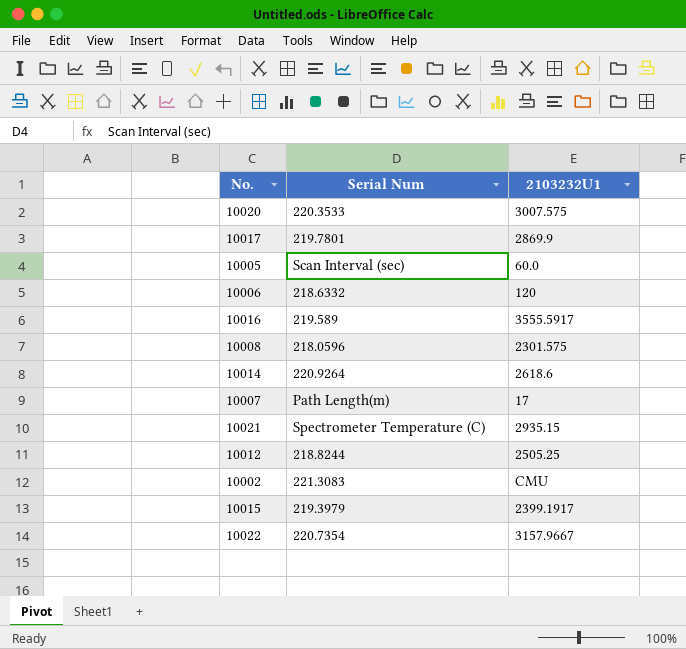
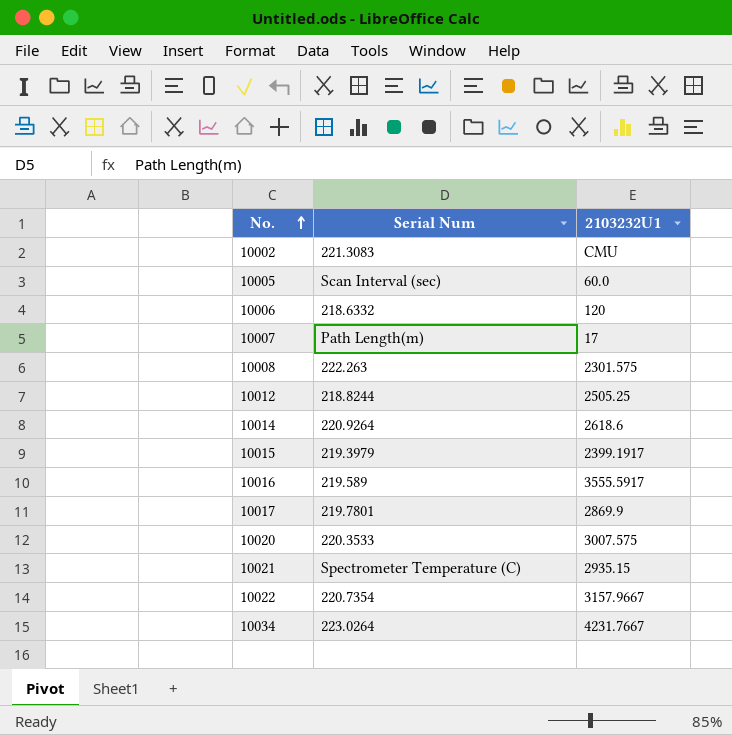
row order: none -> No. ascending
10008 | Serial Num: 218.0596 -> 222.263
row 10034: none -> 223.0264 | 4231.7667

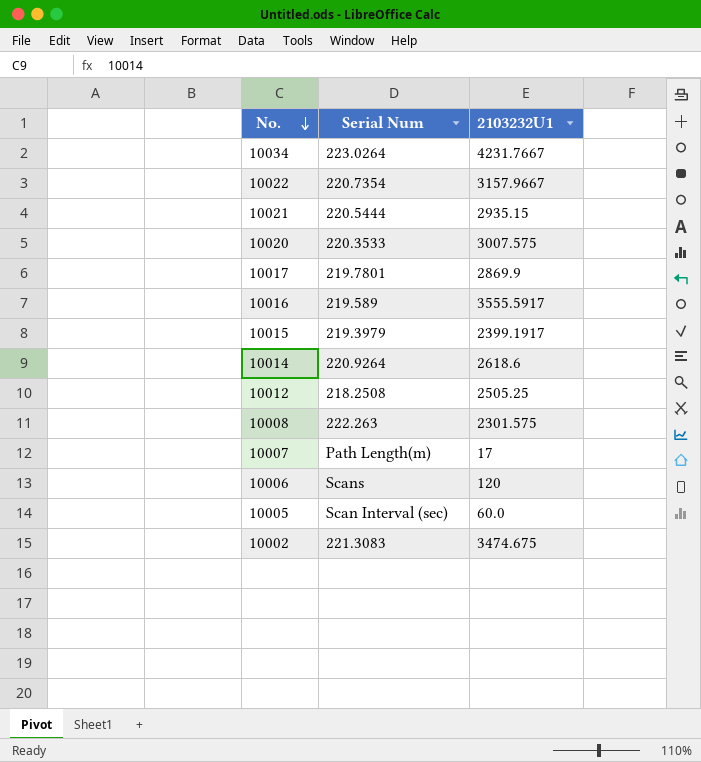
row order: No. ascending -> No. descending
10021 | Serial Num: Spectrometer Temperature (C) -> 220.5444
10012 | Serial Num: 218.8244 -> 218.2508
10006 | Serial Num: 218.6332 -> Scans
10002 | 2103232U1: CMU -> 3474.675

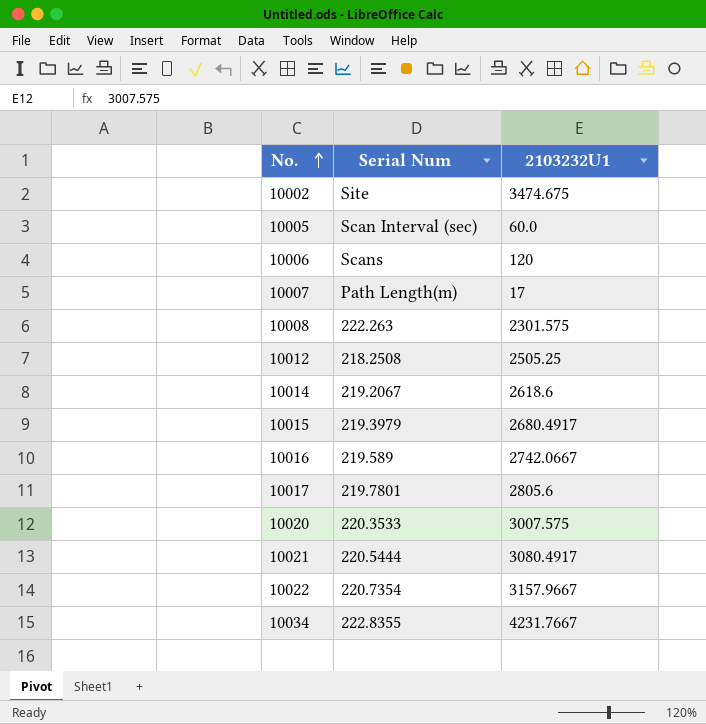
row order: No. descending -> No. ascending
10002 | Serial Num: 221.3083 -> Site
10014 | Serial Num: 220.9264 -> 219.2067
10015 | 2103232U1: 2399.1917 -> 2680.4917
10016 | 2103232U1: 3555.5917 -> 2742.0667
10017 | 2103232U1: 2869.9 -> 2805.6
10021 | 2103232U1: 2935.15 -> 3080.4917
10034 | Serial Num: 223.0264 -> 222.8355

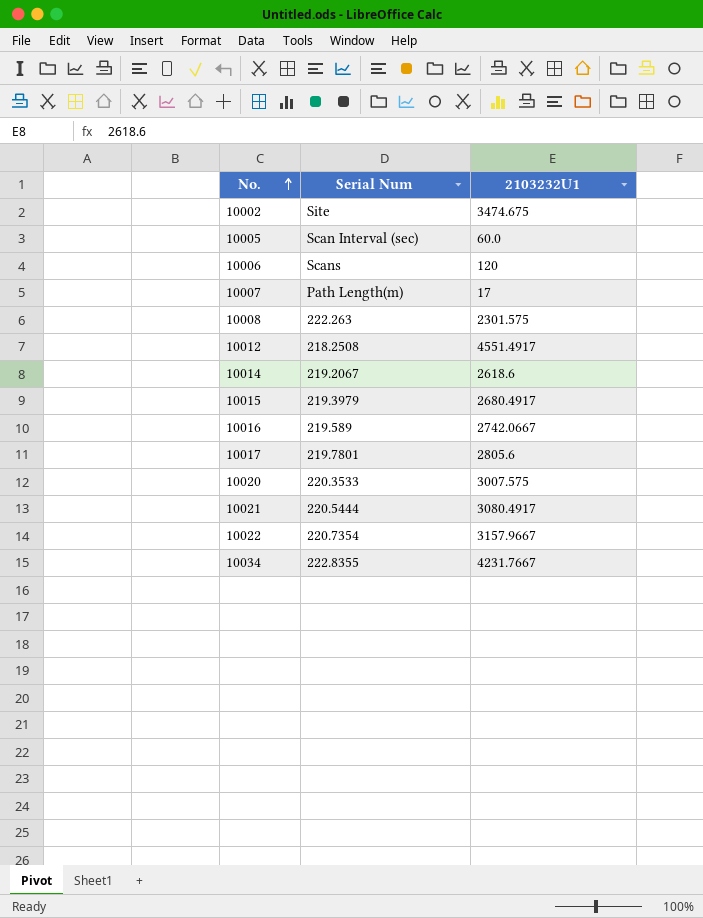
10012 | 2103232U1: 2505.25 -> 4551.4917

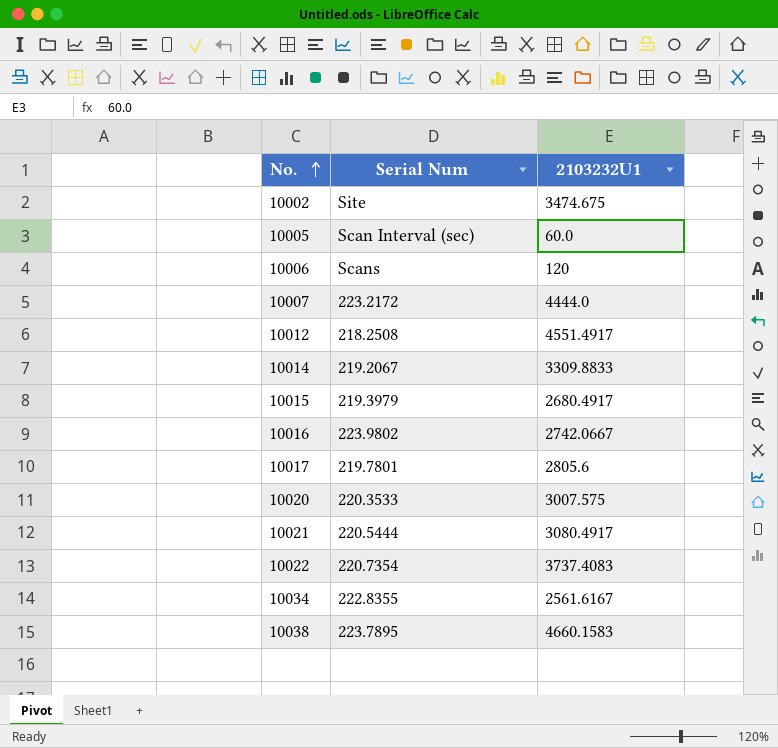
row 10008: 222.263 | 2301.575 -> none
10007 | Serial Num: Path Length(m) -> 223.2172
10007 | 2103232U1: 17 -> 4444.0
10014 | 2103232U1: 2618.6 -> 3309.8833
10016 | Serial Num: 219.589 -> 223.9802
10022 | 2103232U1: 3157.9667 -> 3737.4083
10034 | 2103232U1: 4231.7667 -> 2561.6167
row 10038: none -> 223.7895 | 4660.1583

